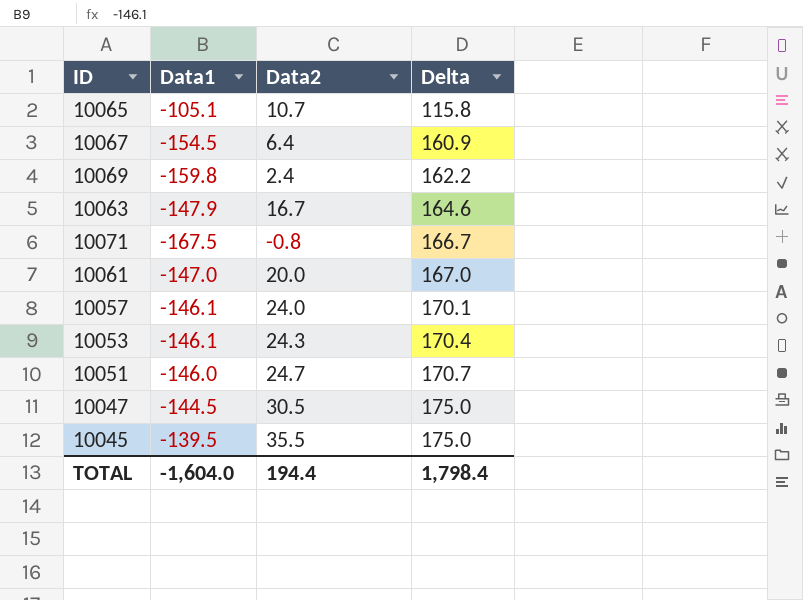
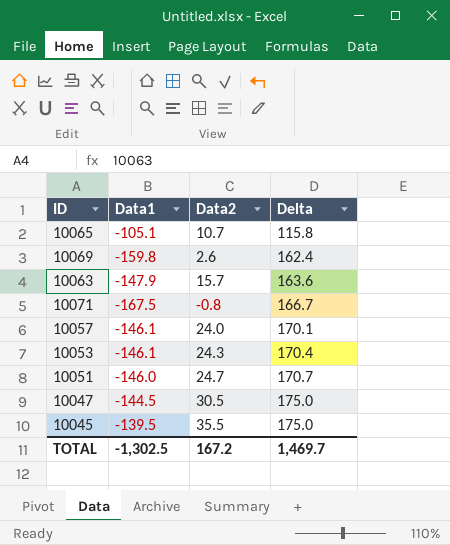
row 10067: -154.5 | 6.4 | 160.9 -> none
row 10061: -147.0 | 20.0 | 167.0 -> none
10069 | Data2: 2.4 -> 2.6
10069 | Delta: 162.2 -> 162.4
10063 | Data2: 16.7 -> 15.7
10063 | Delta: 164.6 -> 163.6
TOTAL | Data1: -1,604.0 -> -1,302.5
TOTAL | Data2: 194.4 -> 167.2
TOTAL | Delta: 1,798.4 -> 1,469.7

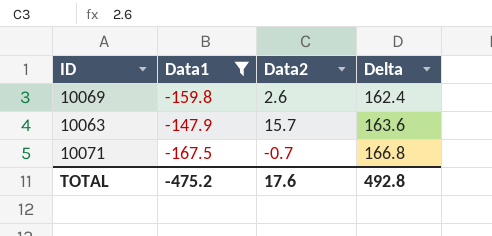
filter: none -> Data1 <= -147.9
10071 | Data2: -0.8 -> -0.7
10071 | Delta: 166.7 -> 166.8
TOTAL | Data1: -1,302.5 -> -475.2
TOTAL | Data2: 167.2 -> 17.6
TOTAL | Delta: 1,469.7 -> 492.8

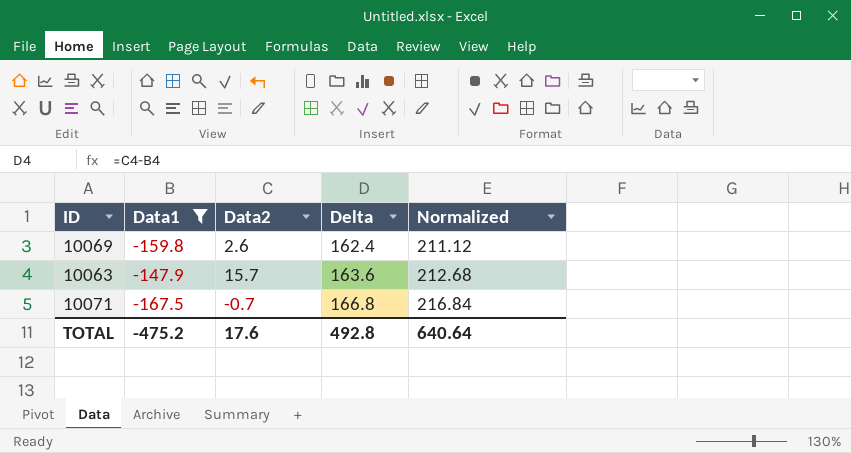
column Normalized | formula: none -> [Delta] * 1.3

